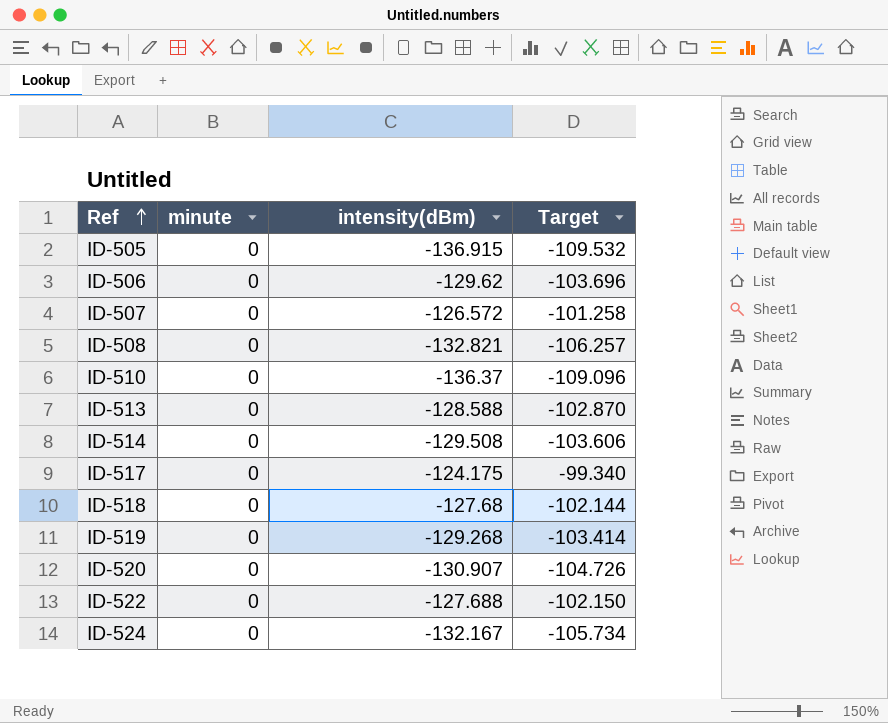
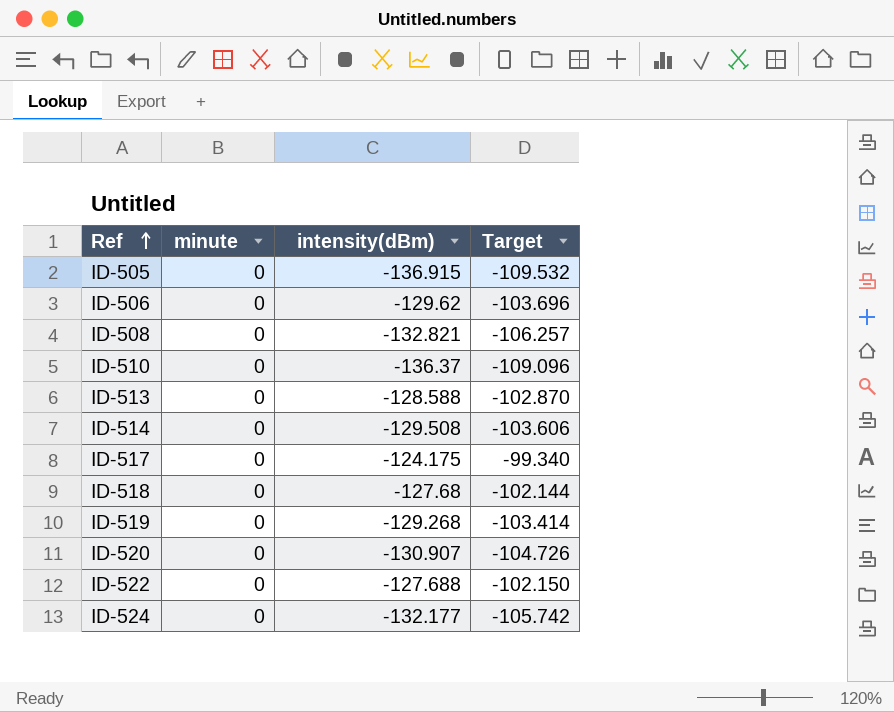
row ID-507: 0 | -126.572 | -101.258 -> none
ID-524 | intensity(dBm): -132.167 -> -132.177
ID-524 | Target: -105.734 -> -105.742

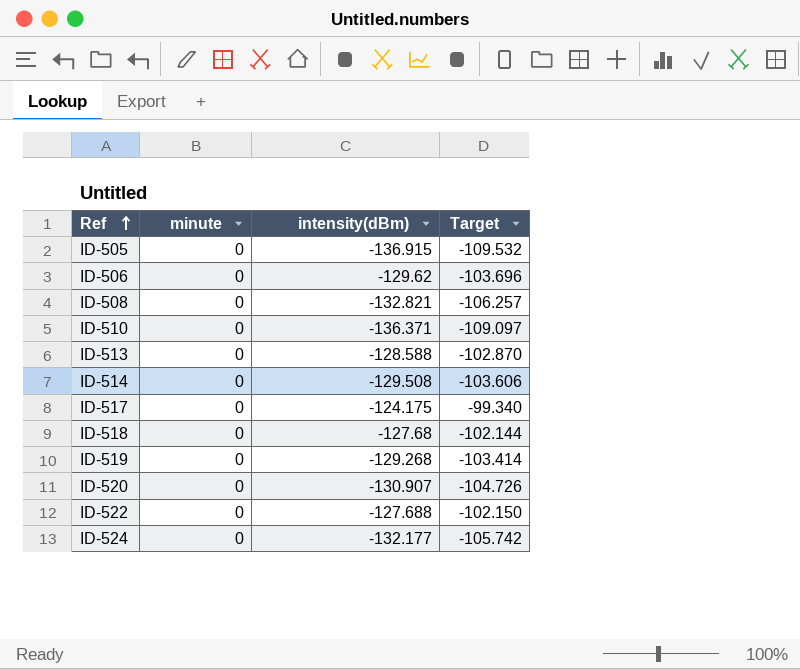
ID-510 | intensity(dBm): -136.37 -> -136.371
ID-510 | Target: -109.096 -> -109.097

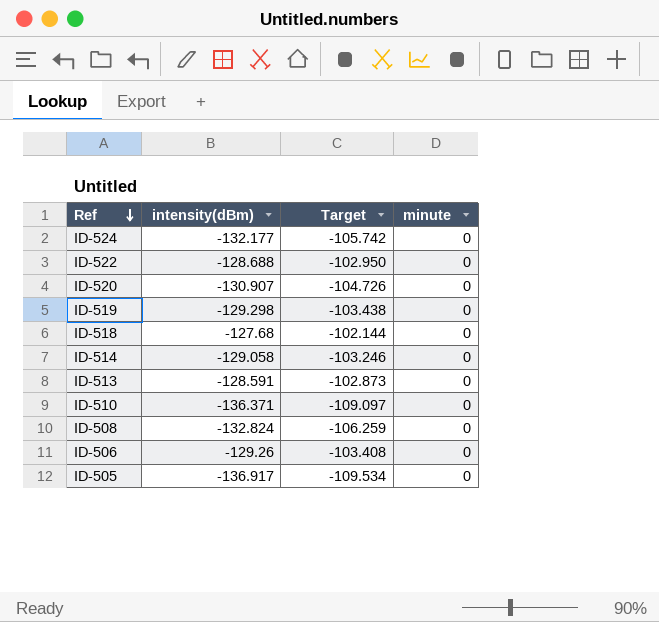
row order: Ref ascending -> Ref descending
column minute | position: 2 -> 4
row ID-517: 0 | -124.175 | -99.340 -> none
ID-522 | intensity(dBm): -127.688 -> -128.688
ID-522 | Target: -102.150 -> -102.950
ID-519 | intensity(dBm): -129.268 -> -129.298
ID-519 | Target: -103.414 -> -103.438
ID-514 | intensity(dBm): -129.508 -> -129.058
ID-514 | Target: -103.606 -> -103.246
ID-513 | intensity(dBm): -128.588 -> -128.591
ID-513 | Target: -102.870 -> -102.873
ID-508 | intensity(dBm): -132.821 -> -132.824
ID-508 | Target: -106.257 -> -106.259
ID-506 | intensity(dBm): -129.62 -> -129.26
ID-506 | Target: -103.696 -> -103.408
ID-505 | intensity(dBm): -136.915 -> -136.917
ID-505 | Target: -109.532 -> -109.534

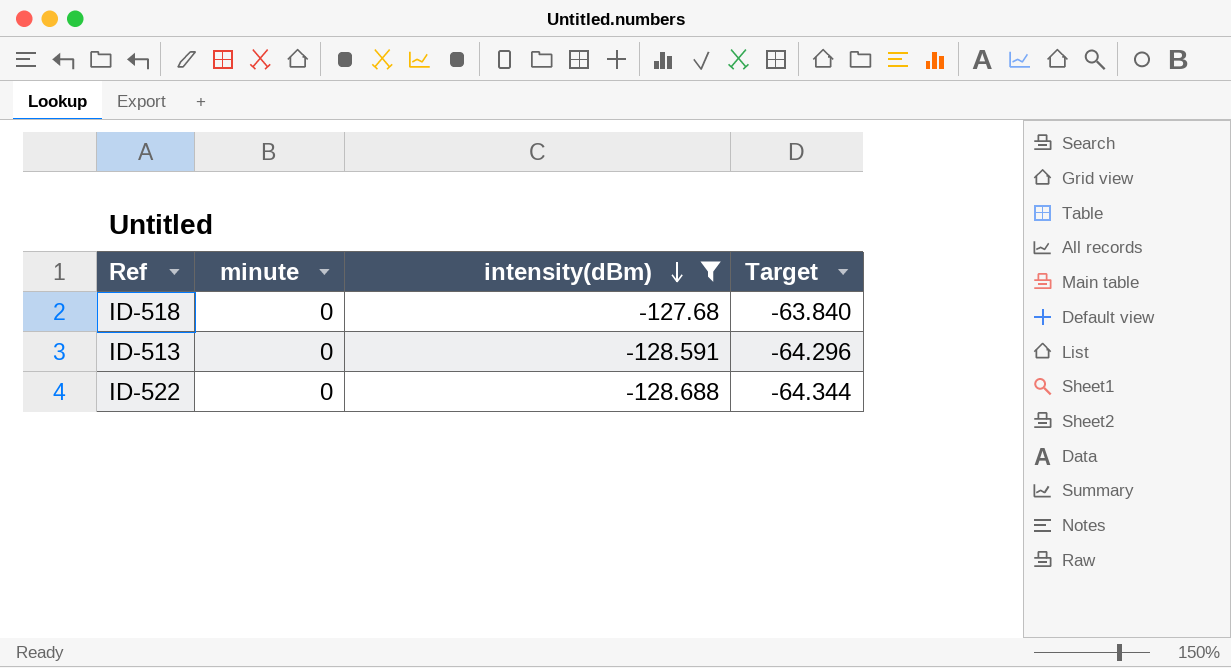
filter: none -> intensity(dBm) >= -128.688
row order: Ref descending -> intensity(dBm) descending
column minute | position: 4 -> 2
column Target | formula: [intensity(dBm)] * 0.8 -> [intensity(dBm)] * 0.5

